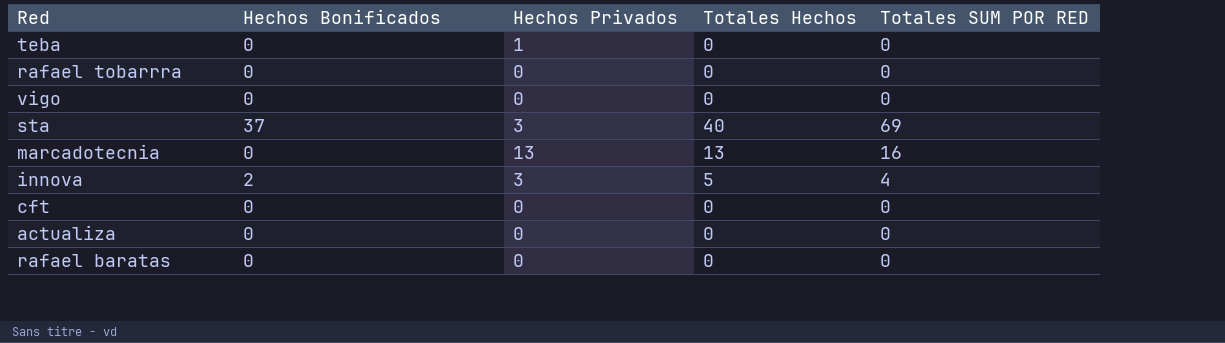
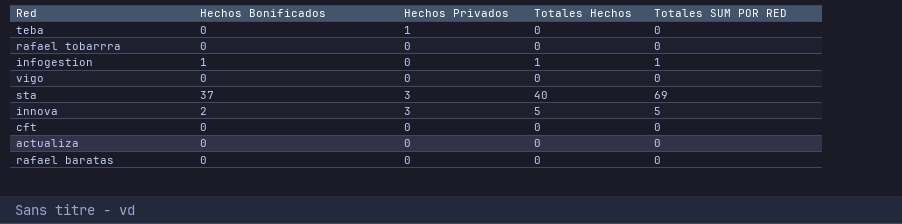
row marcadotecnia: 0 | 13 | 13 | 16 -> none
row infogestion: none -> 1 | 0 | 1 | 1
innova | Totales SUM POR RED: 4 -> 5

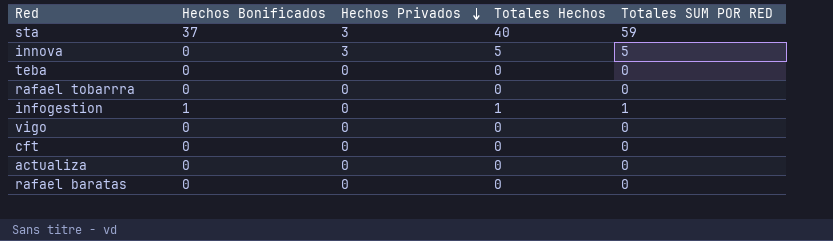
row order: none -> Hechos Privados descending
sta | Totales SUM POR RED: 69 -> 59
innova | Hechos Bonificados: 2 -> 0
teba | Hechos Privados: 1 -> 0

